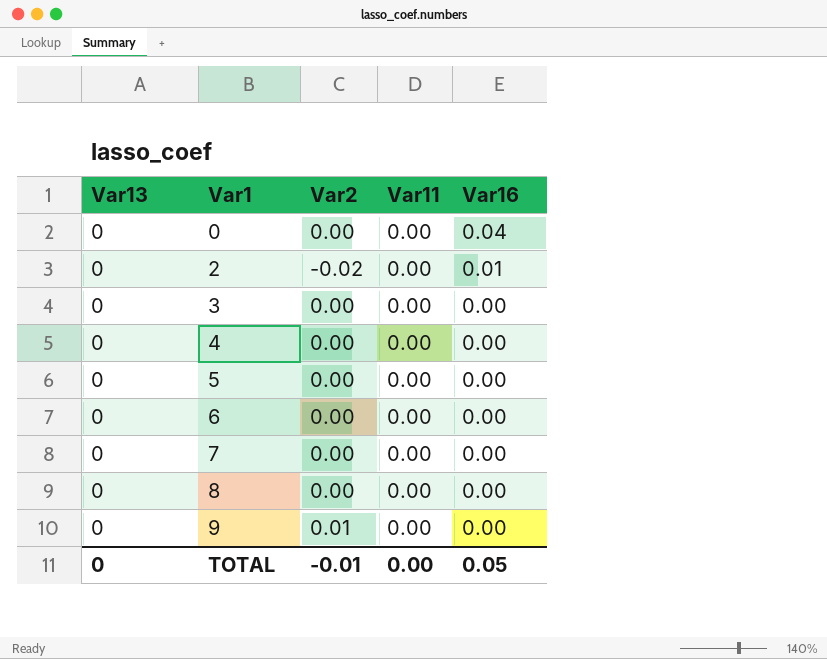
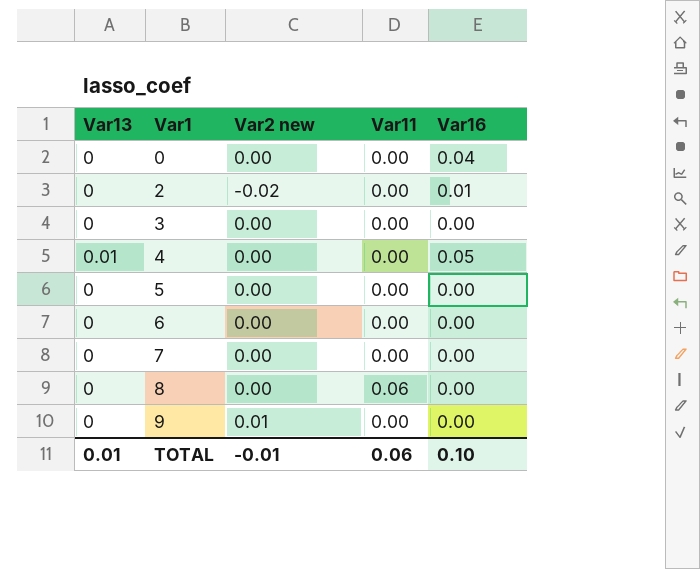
column name: Var2 -> Var2 new
4 | Var13: 0 -> 0.01
4 | Var16: 0.00 -> 0.05
8 | Var11: 0.00 -> 0.06
TOTAL | Var13: 0 -> 0.01
TOTAL | Var11: 0.00 -> 0.06
TOTAL | Var16: 0.05 -> 0.10

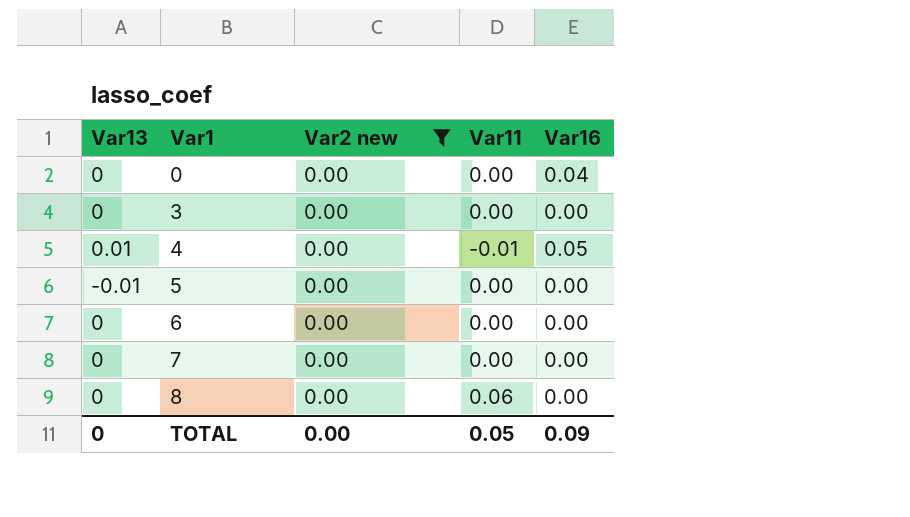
filter: none -> Var2 new = 0.00
4 | Var11: 0.00 -> -0.01
5 | Var13: 0 -> -0.01
TOTAL | Var13: 0.01 -> 0
TOTAL | Var2 new: -0.01 -> 0.00
TOTAL | Var11: 0.06 -> 0.05
TOTAL | Var16: 0.10 -> 0.09

